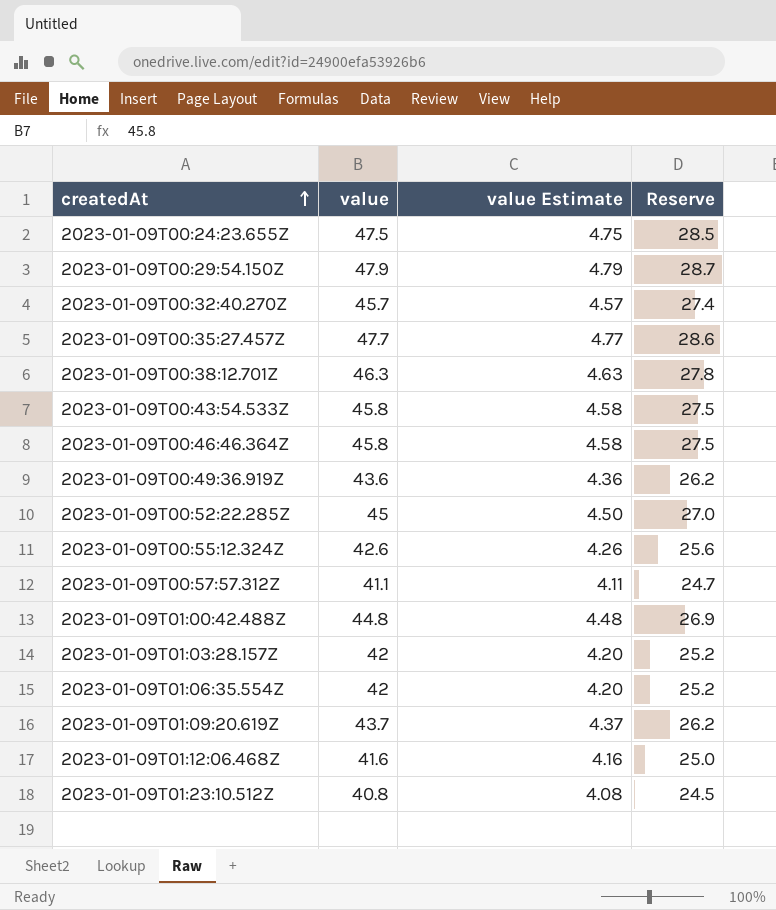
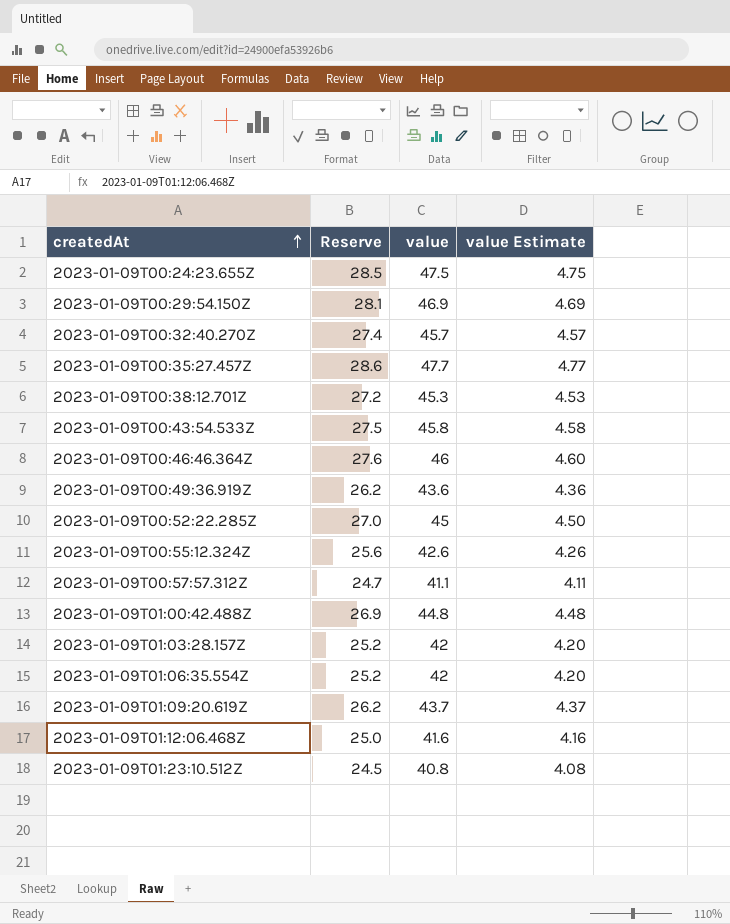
column Reserve | position: 4 -> 2
2023-01-09T00:29:54.150Z | Reserve: 28.7 -> 28.1
2023-01-09T00:29:54.150Z | value: 47.9 -> 46.9
2023-01-09T00:29:54.150Z | value Estimate: 4.79 -> 4.69
2023-01-09T00:38:12.701Z | Reserve: 27.8 -> 27.2
2023-01-09T00:38:12.701Z | value: 46.3 -> 45.3
2023-01-09T00:38:12.701Z | value Estimate: 4.63 -> 4.53
2023-01-09T00:46:46.364Z | Reserve: 27.5 -> 27.6
2023-01-09T00:46:46.364Z | value: 45.8 -> 46
2023-01-09T00:46:46.364Z | value Estimate: 4.58 -> 4.60

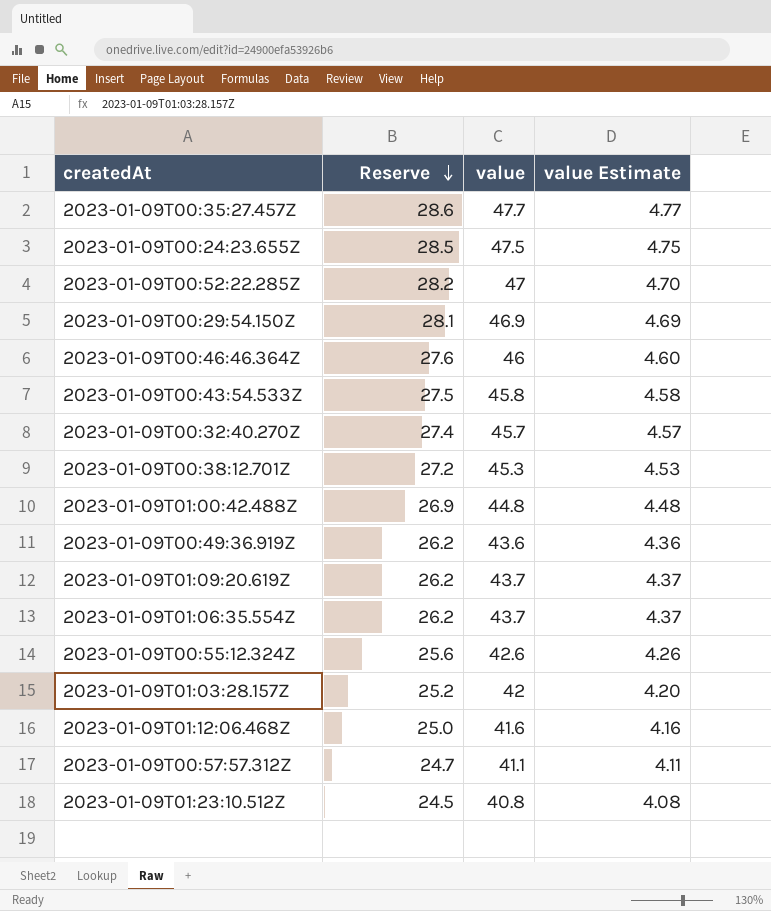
row order: createdAt ascending -> Reserve descending
2023-01-09T00:52:22.285Z | Reserve: 27.0 -> 28.2
2023-01-09T00:52:22.285Z | value: 45 -> 47
2023-01-09T00:52:22.285Z | value Estimate: 4.50 -> 4.70
2023-01-09T01:06:35.554Z | Reserve: 25.2 -> 26.2
2023-01-09T01:06:35.554Z | value: 42 -> 43.7
2023-01-09T01:06:35.554Z | value Estimate: 4.20 -> 4.37

